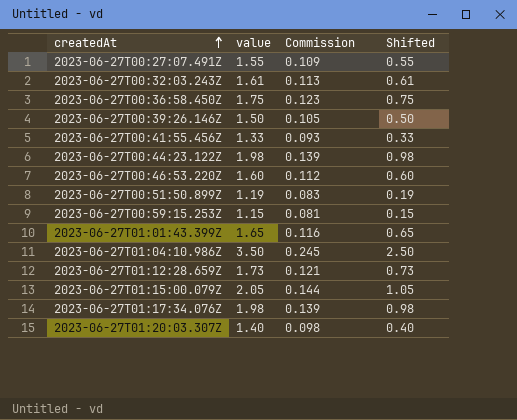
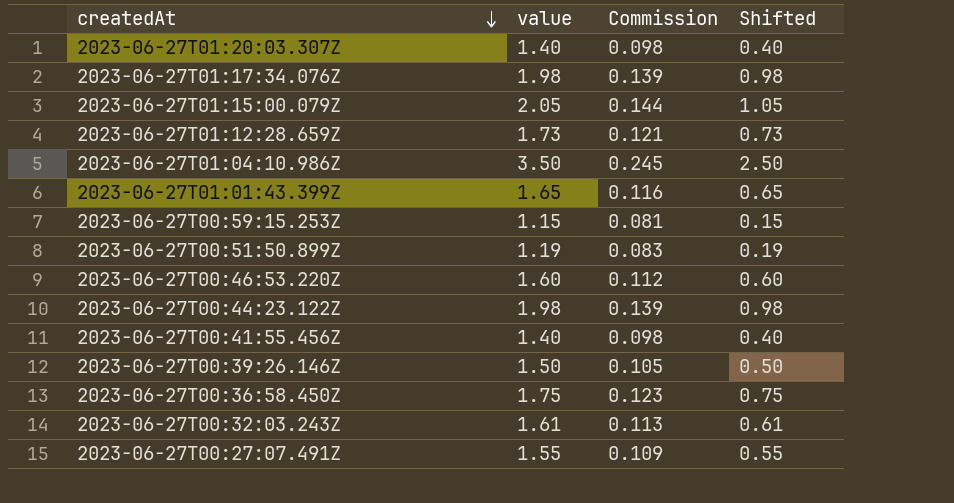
row order: createdAt ascending -> createdAt descending
2023-06-27T00:41:55.456Z | value: 1.33 -> 1.40
2023-06-27T00:41:55.456Z | Commission: 0.093 -> 0.098
2023-06-27T00:41:55.456Z | Shifted: 0.33 -> 0.40

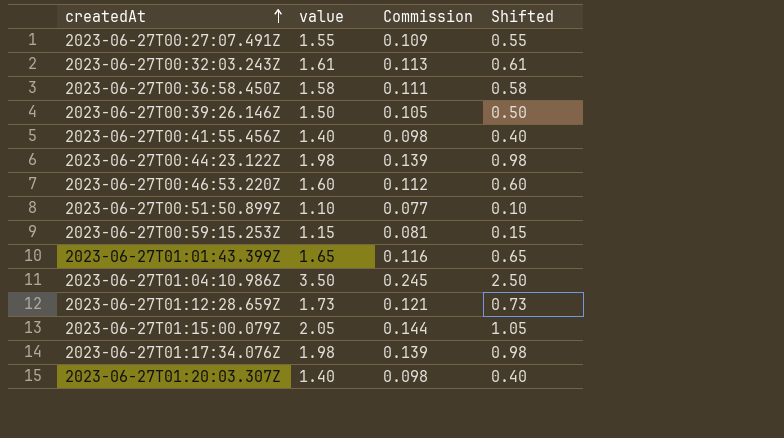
row order: createdAt descending -> createdAt ascending
2023-06-27T00:36:58.450Z | value: 1.75 -> 1.58
2023-06-27T00:36:58.450Z | Commission: 0.123 -> 0.111
2023-06-27T00:36:58.450Z | Shifted: 0.75 -> 0.58
2023-06-27T00:51:50.899Z | value: 1.19 -> 1.10
2023-06-27T00:51:50.899Z | Commission: 0.083 -> 0.077
2023-06-27T00:51:50.899Z | Shifted: 0.19 -> 0.10

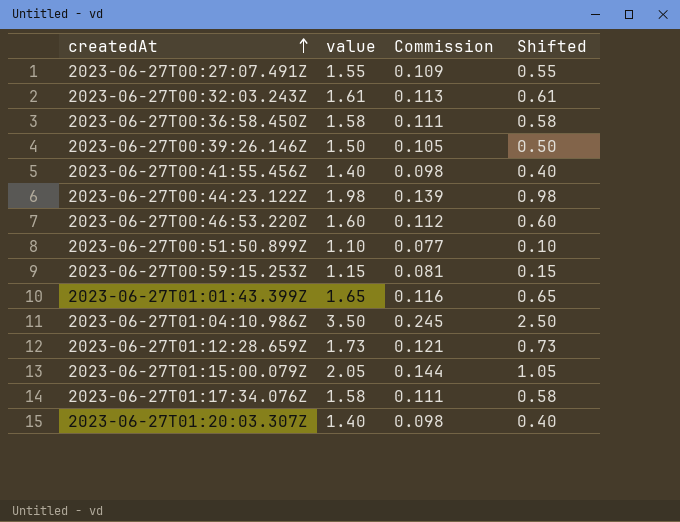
2023-06-27T01:17:34.076Z | value: 1.98 -> 1.58
2023-06-27T01:17:34.076Z | Commission: 0.139 -> 0.111
2023-06-27T01:17:34.076Z | Shifted: 0.98 -> 0.58

